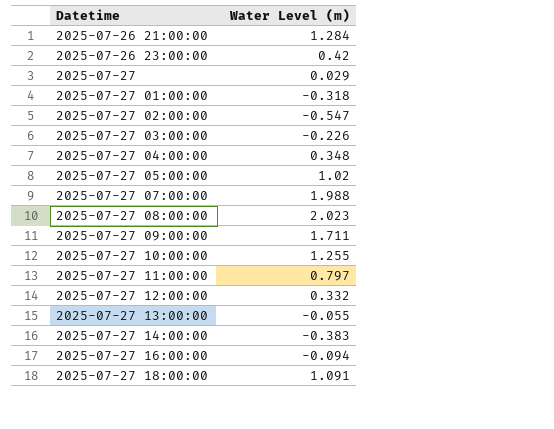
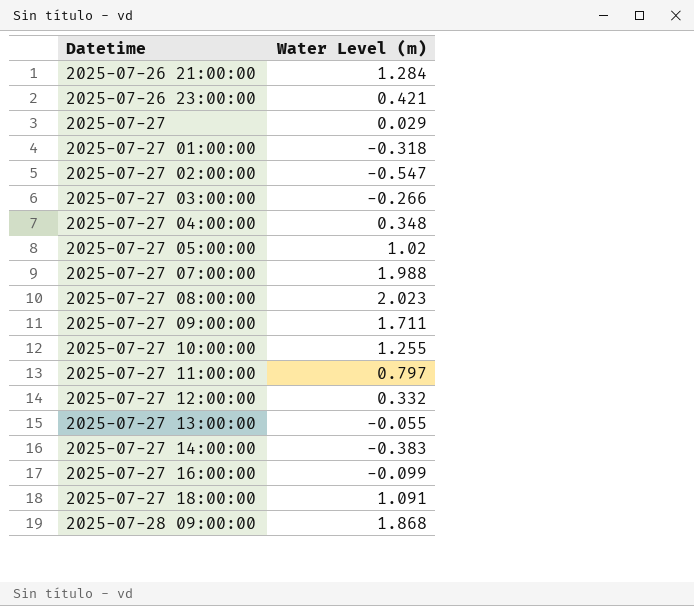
2025-07-26 23:00:00 | Water Level (m): 0.42 -> 0.421
2025-07-27 03:00:00 | Water Level (m): -0.226 -> -0.266
2025-07-27 16:00:00 | Water Level (m): -0.094 -> -0.099
row 2025-07-28 09:00:00: none -> 1.868

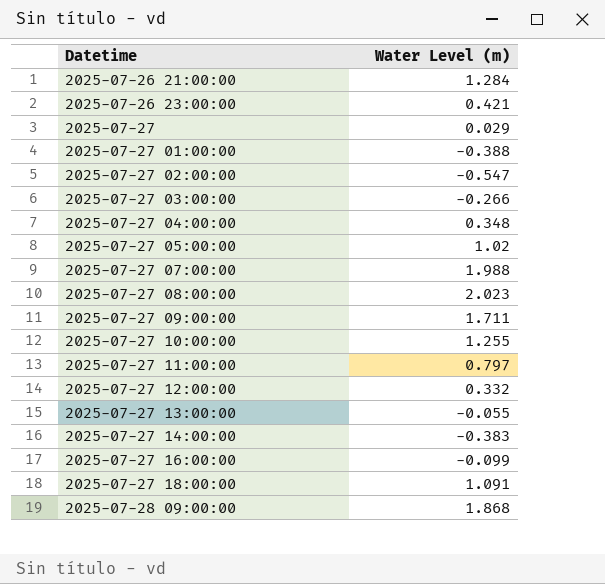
2025-07-27 01:00:00 | Water Level (m): -0.318 -> -0.388

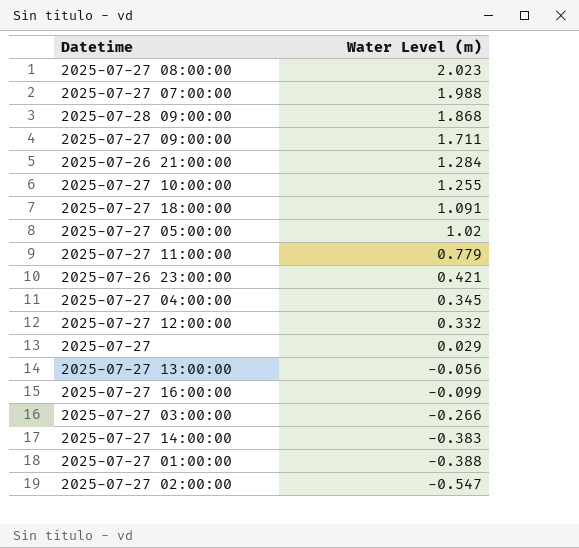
row order: Datetime ascending -> Water Level (m) descending
2025-07-27 11:00:00 | Water Level (m): 0.797 -> 0.779
2025-07-27 04:00:00 | Water Level (m): 0.348 -> 0.345
2025-07-27 13:00:00 | Water Level (m): -0.055 -> -0.056

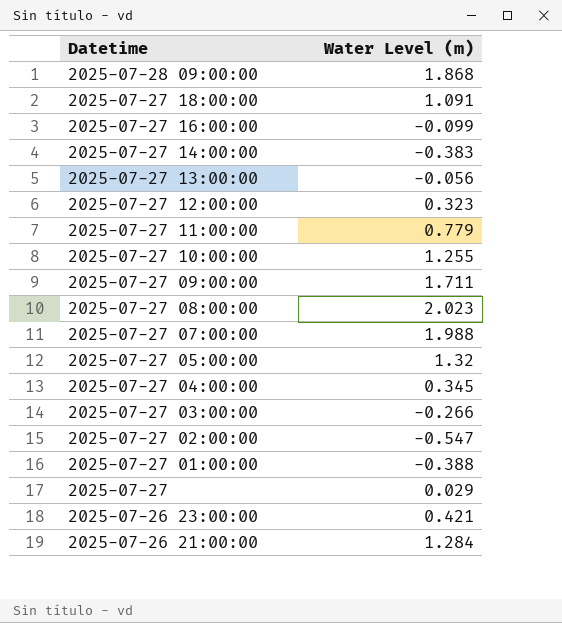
row order: Water Level (m) descending -> Datetime descending
2025-07-27 12:00:00 | Water Level (m): 0.332 -> 0.323
2025-07-27 05:00:00 | Water Level (m): 1.02 -> 1.32

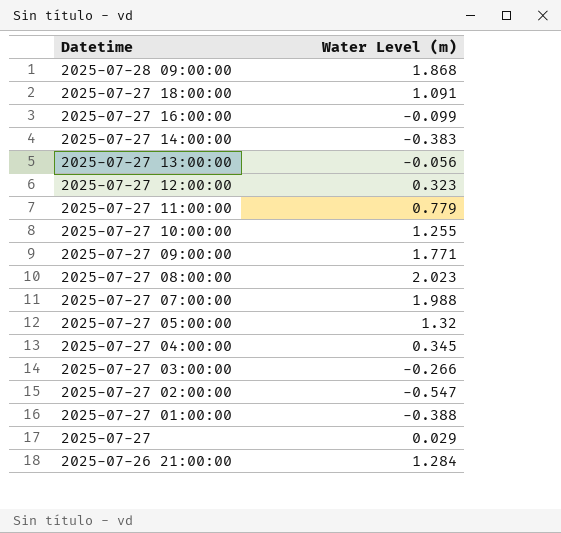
row 2025-07-26 23:00:00: 0.421 -> none
2025-07-27 09:00:00 | Water Level (m): 1.711 -> 1.771

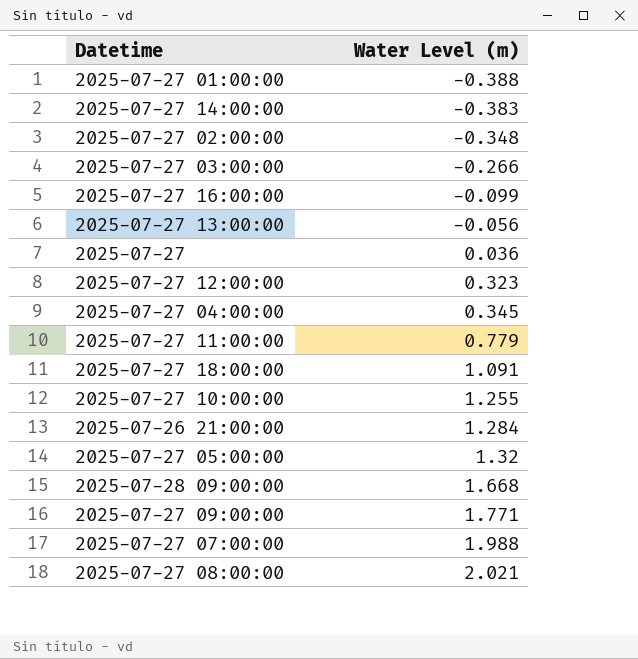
row order: Datetime descending -> Water Level (m) ascending
2025-07-27 02:00:00 | Water Level (m): -0.547 -> -0.348
2025-07-27 | Water Level (m): 0.029 -> 0.036
2025-07-28 09:00:00 | Water Level (m): 1.868 -> 1.668
2025-07-27 08:00:00 | Water Level (m): 2.023 -> 2.021

